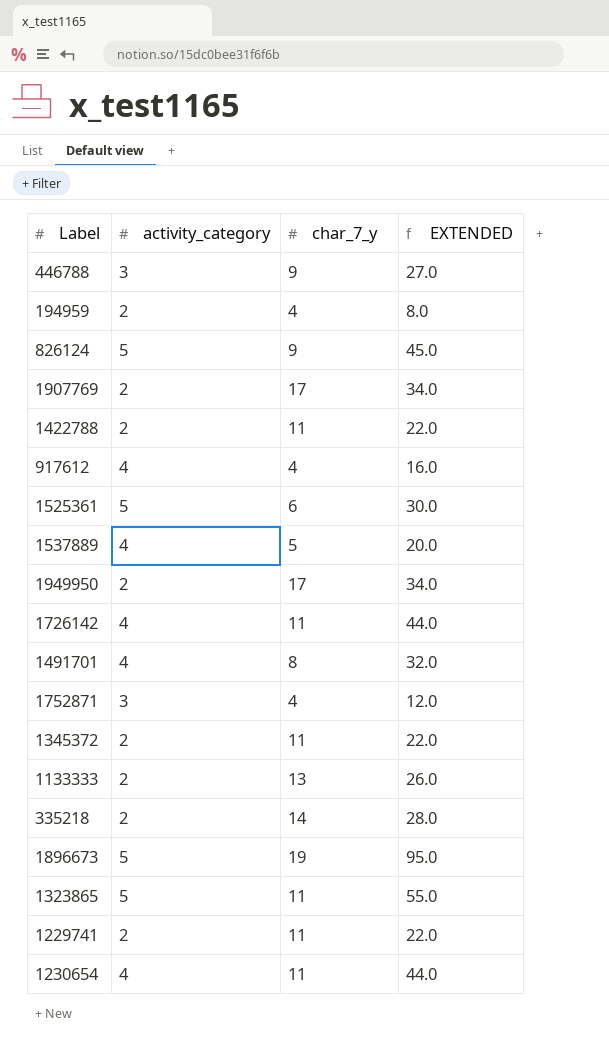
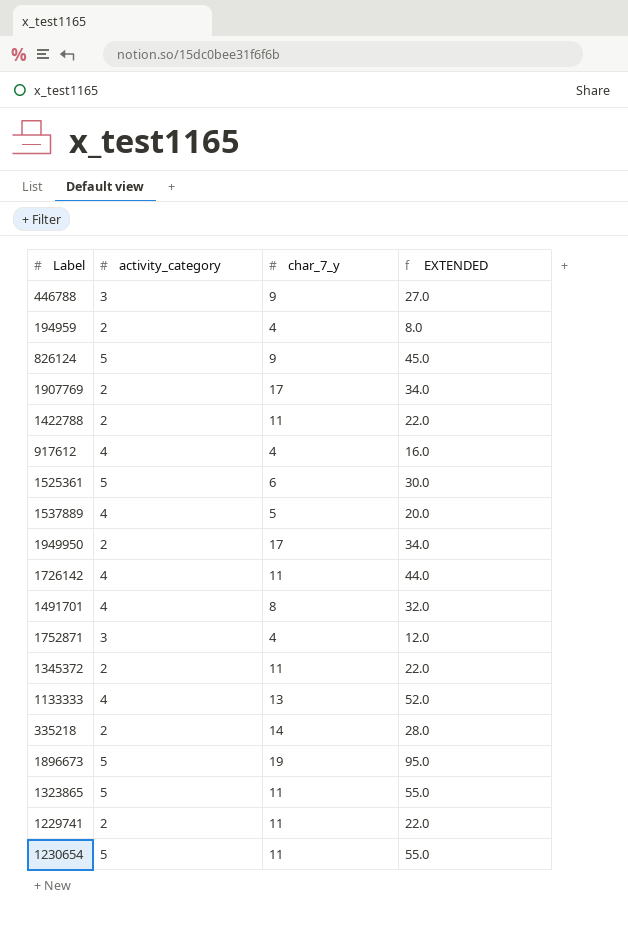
1133333 | activity_category: 2 -> 4
1133333 | EXTENDED: 26.0 -> 52.0
1230654 | activity_category: 4 -> 5
1230654 | EXTENDED: 44.0 -> 55.0

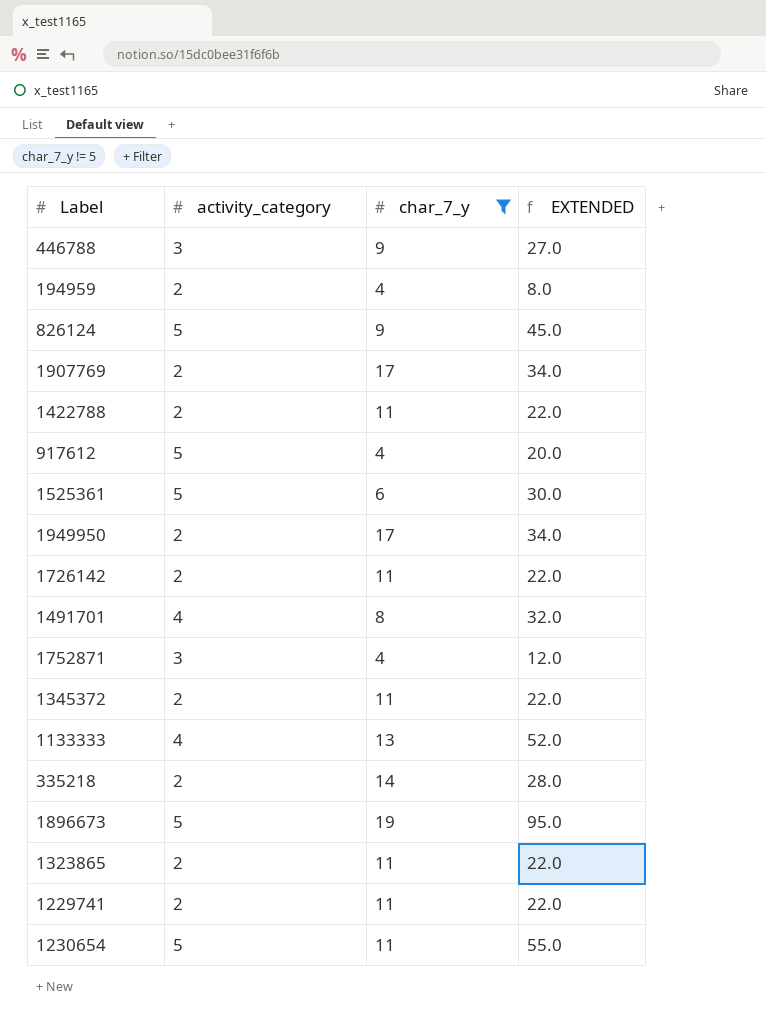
filter: none -> char_7_y != 5
917612 | activity_category: 4 -> 5
917612 | EXTENDED: 16.0 -> 20.0
1726142 | activity_category: 4 -> 2
1726142 | EXTENDED: 44.0 -> 22.0
1323865 | activity_category: 5 -> 2
1323865 | EXTENDED: 55.0 -> 22.0

